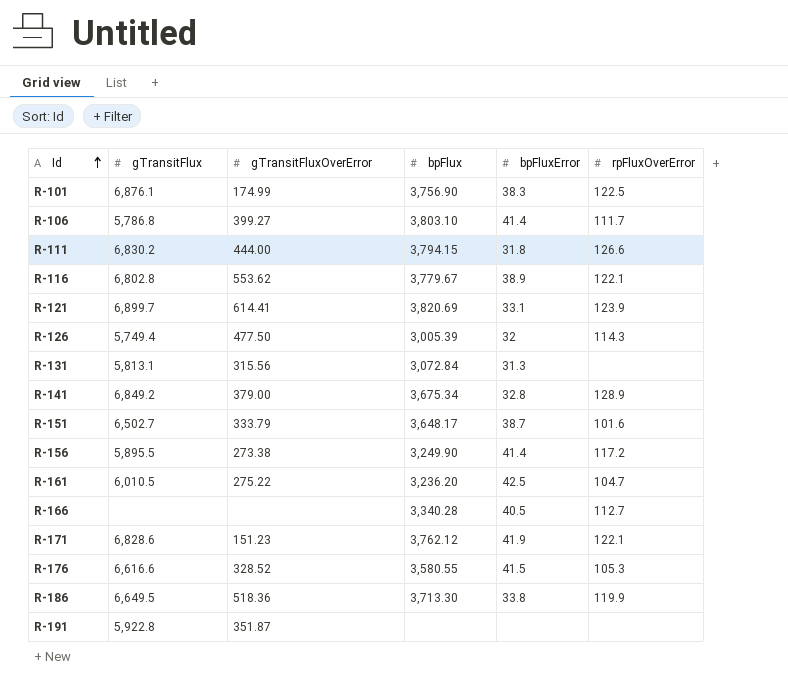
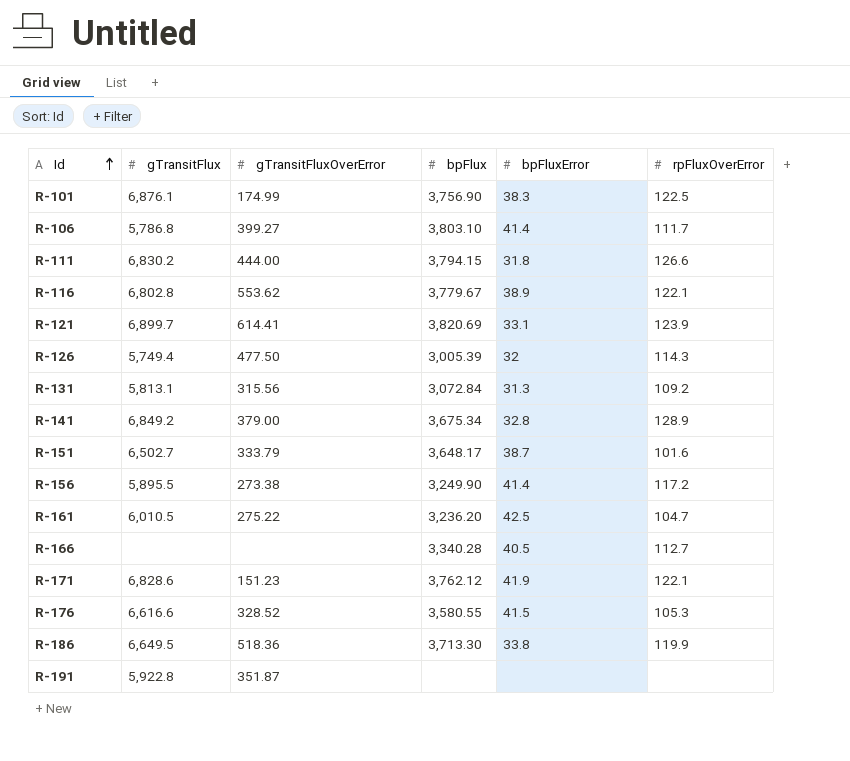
R-131 | rpFluxOverError: none -> 109.2

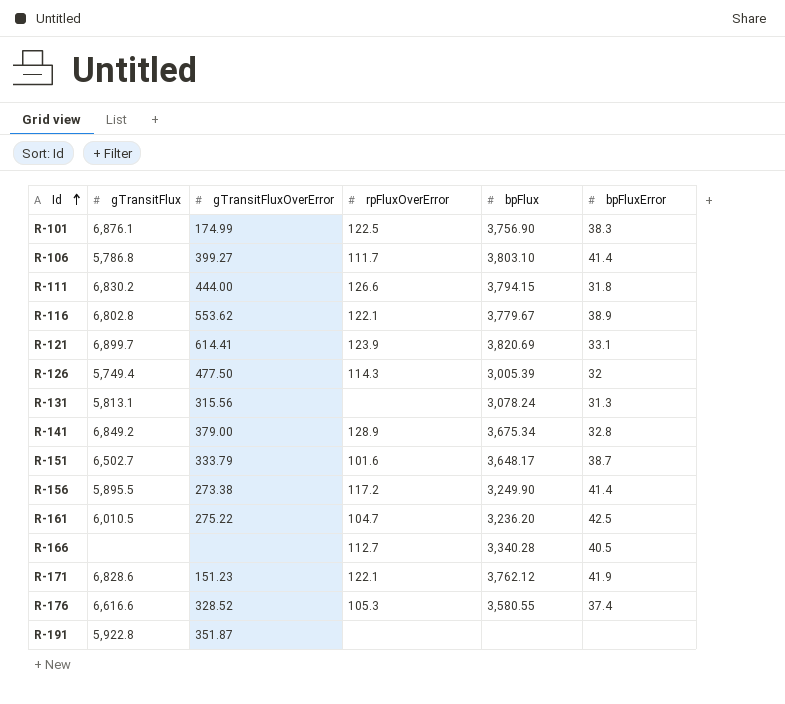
column rpFluxOverError | position: 6 -> 4
row R-186: 6,649.5 | 518.36 | 3,713.30 | 33.8 | 119.9 -> none
R-131 | rpFluxOverError: 109.2 -> none
R-131 | bpFlux: 3,072.84 -> 3,078.24
R-176 | bpFluxError: 41.5 -> 37.4

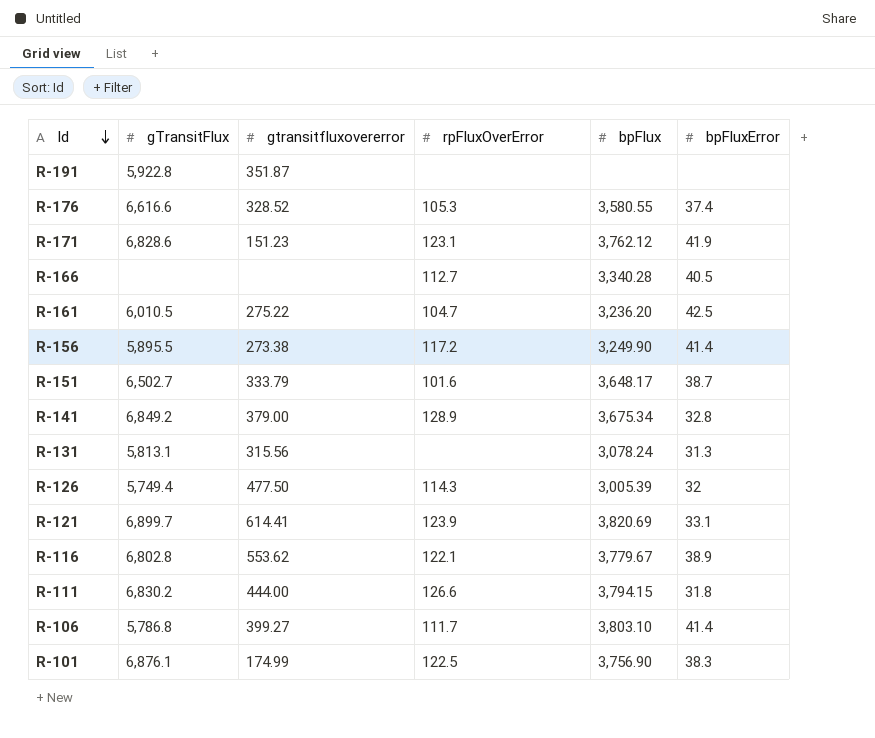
row order: Id ascending -> Id descending
column name: gTransitFluxOverError -> gtransitfluxovererror
R-171 | rpFluxOverError: 122.1 -> 123.1

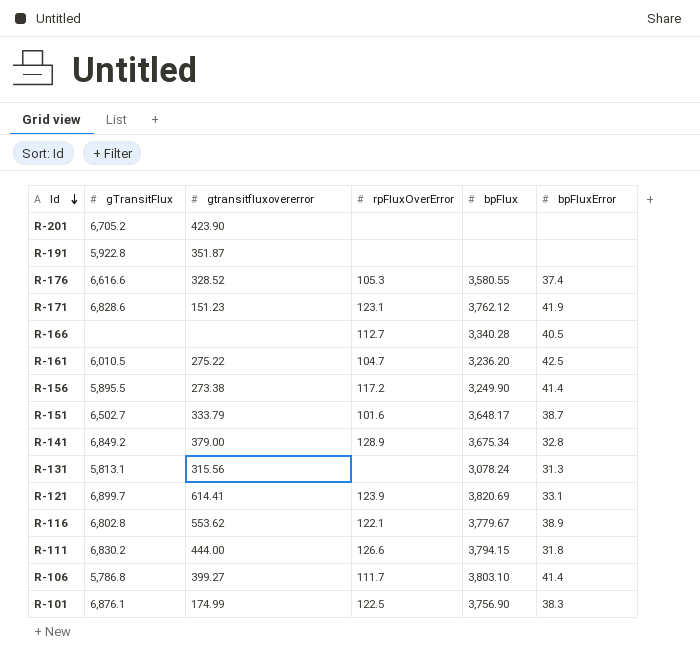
row R-126: 5,749.4 | 477.50 | 114.3 | 3,005.39 | 32 -> none
row R-201: none -> 6,705.2 | 423.90 | none | none | none

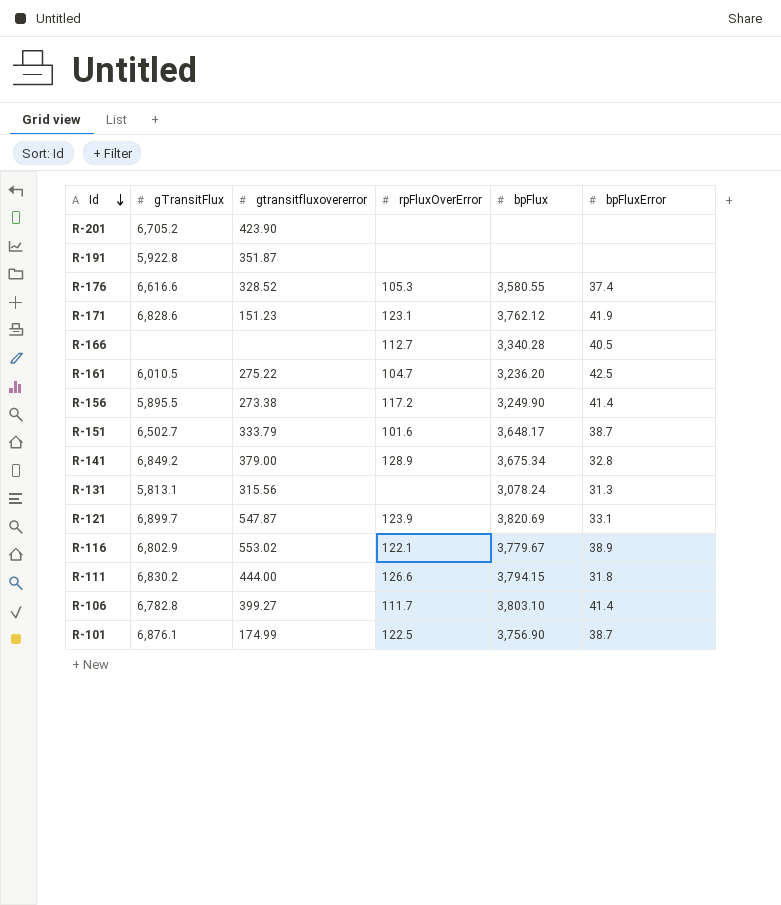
R-121 | gtransitfluxovererror: 614.41 -> 547.87
R-116 | gTransitFlux: 6,802.8 -> 6,802.9
R-116 | gtransitfluxovererror: 553.62 -> 553.02
R-106 | gTransitFlux: 5,786.8 -> 6,782.8
R-101 | bpFluxError: 38.3 -> 38.7

